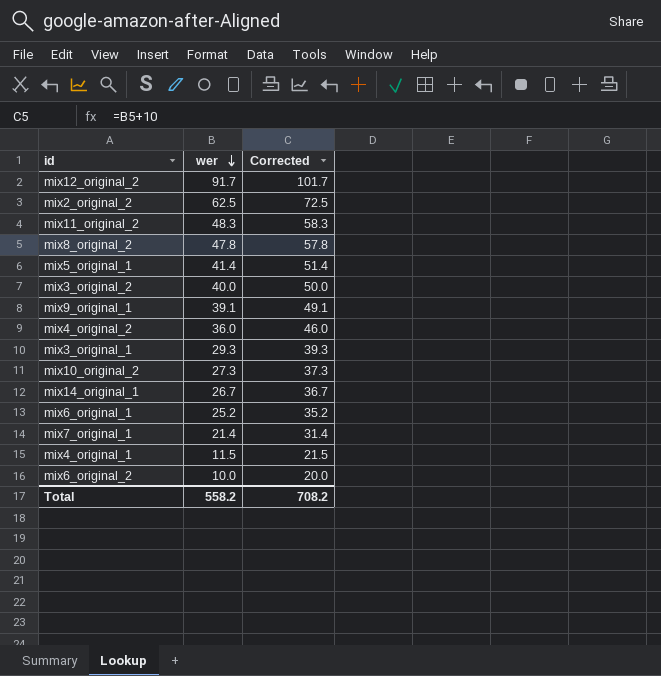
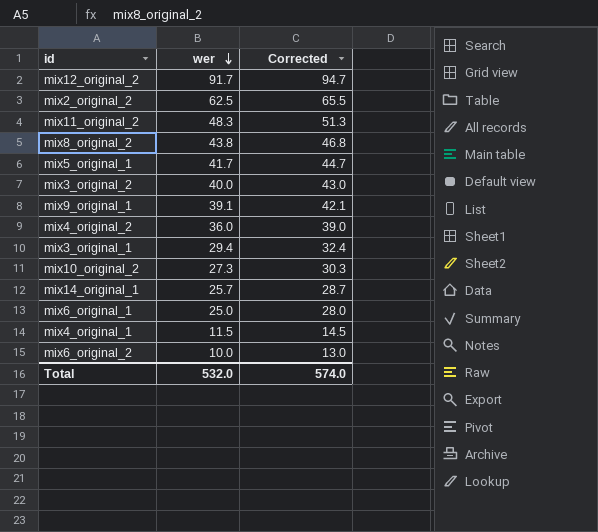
column Corrected | formula: [wer] + 10 -> [wer] + 3
row mix7_original_1: 21.4 | 31.4 -> none
mix8_original_2 | wer: 47.8 -> 43.8
mix5_original_1 | wer: 41.4 -> 41.7
mix3_original_1 | wer: 29.3 -> 29.4
mix14_original_1 | wer: 26.7 -> 25.7
mix6_original_1 | wer: 25.2 -> 25.0
Total | wer: 558.2 -> 532.0
Total | Corrected: 708.2 -> 574.0

